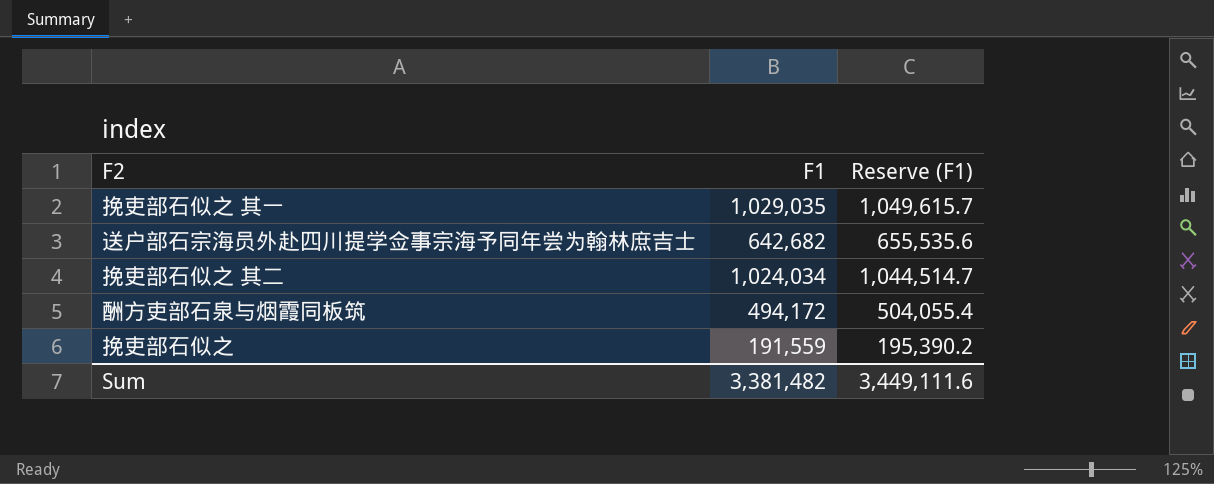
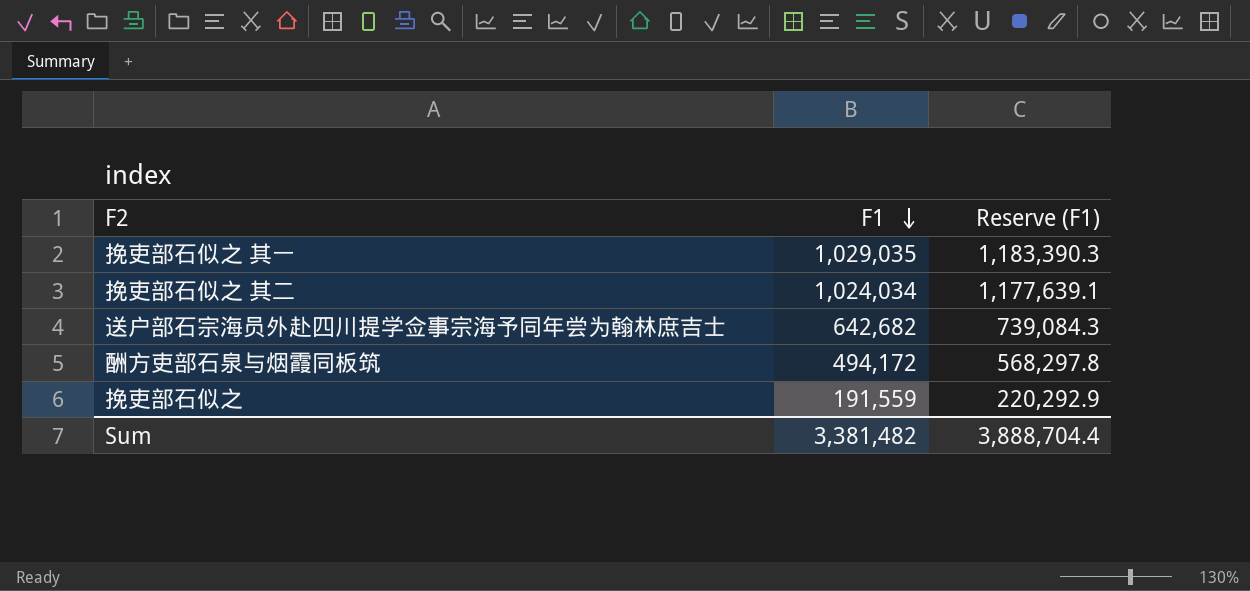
row order: none -> F1 descending
column Reserve (F1) | formula: [F1] * 1.02 -> [F1] * 1.15
Sum | Reserve (F1): 3,449,111.6 -> 3,888,704.4

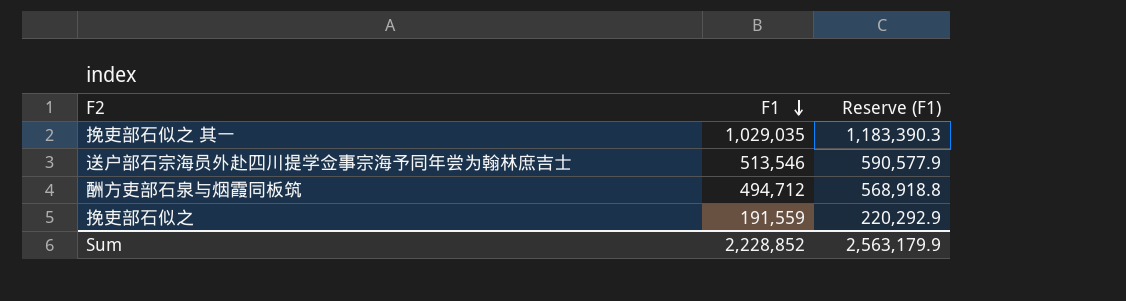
row 挽吏部石似之 其二: 1,024,034 | 1,177,639.1 -> none
送户部石宗海员外赴四川提学佥事宗海予同年尝为翰林庶吉士 | F1: 642,682 -> 513,546
送户部石宗海员外赴四川提学佥事宗海予同年尝为翰林庶吉士 | Reserve (F1): 739,084.3 -> 590,577.9
酬方吏部石泉与烟霞同板筑 | F1: 494,172 -> 494,712
酬方吏部石泉与烟霞同板筑 | Reserve (F1): 568,297.8 -> 568,918.8
Sum | F1: 3,381,482 -> 2,228,852
Sum | Reserve (F1): 3,888,704.4 -> 2,563,179.9

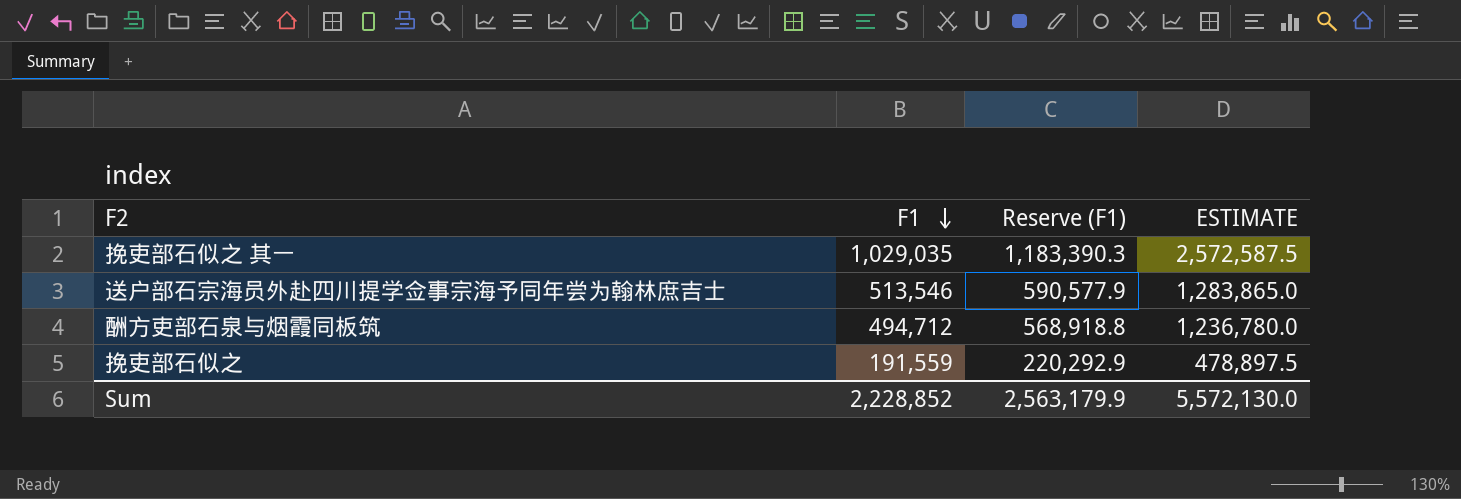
column ESTIMATE | formula: none -> [F1] * 2.5

